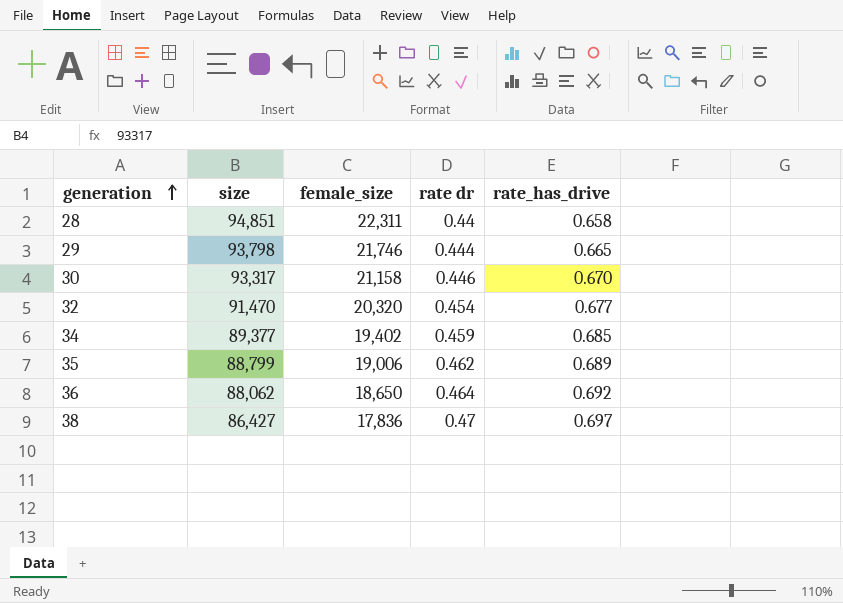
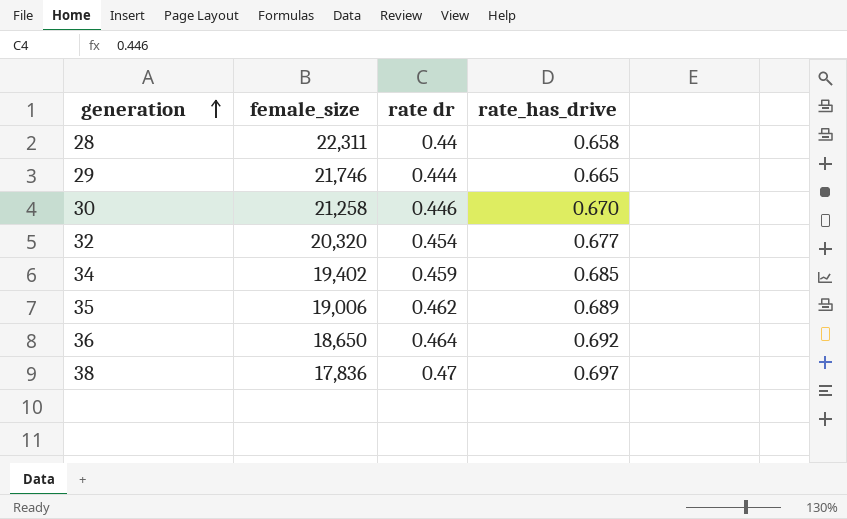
column size | position: 2 -> none
30 | female_size: 21,158 -> 21,258

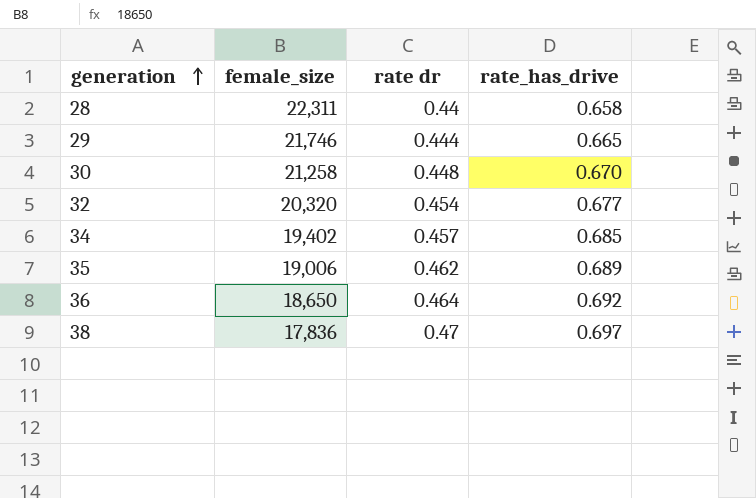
30 | rate dr: 0.446 -> 0.448
34 | rate dr: 0.459 -> 0.457

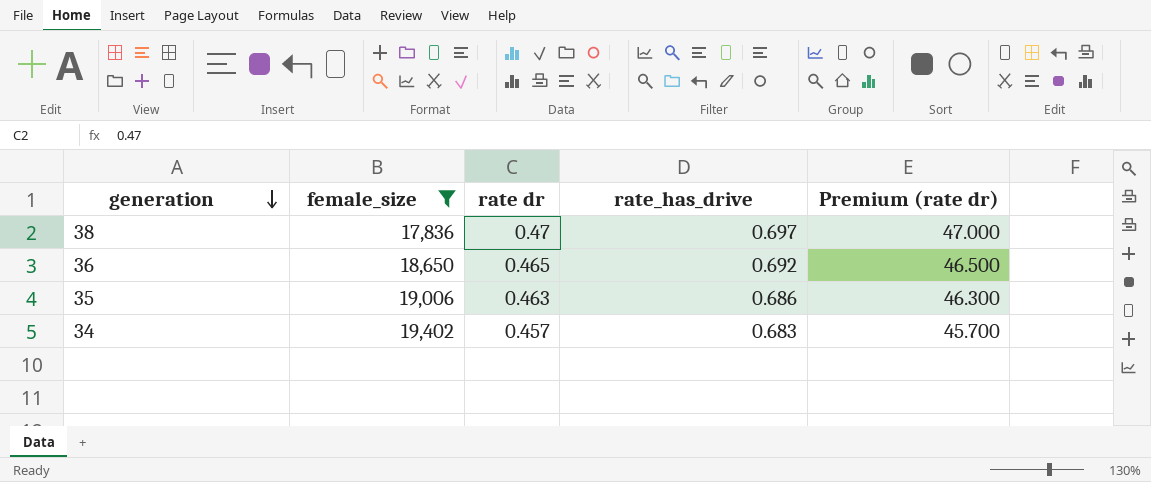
filter: none -> female_size <= 19,402
row order: generation ascending -> generation descending
column Premium (rate dr) | formula: none -> [rate dr] * 100
36 | rate dr: 0.464 -> 0.465
35 | rate dr: 0.462 -> 0.463
35 | rate_has_drive: 0.689 -> 0.686
34 | rate_has_drive: 0.685 -> 0.683

